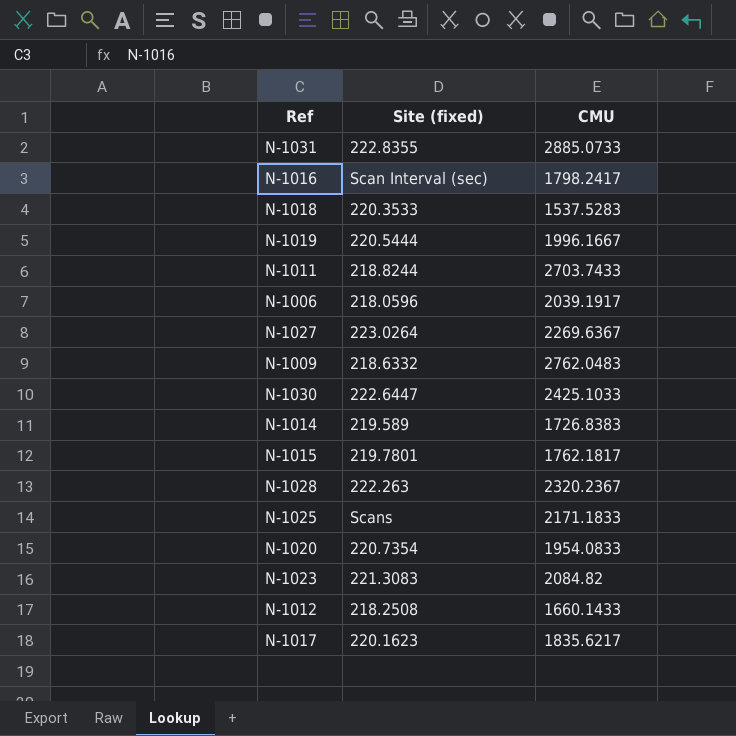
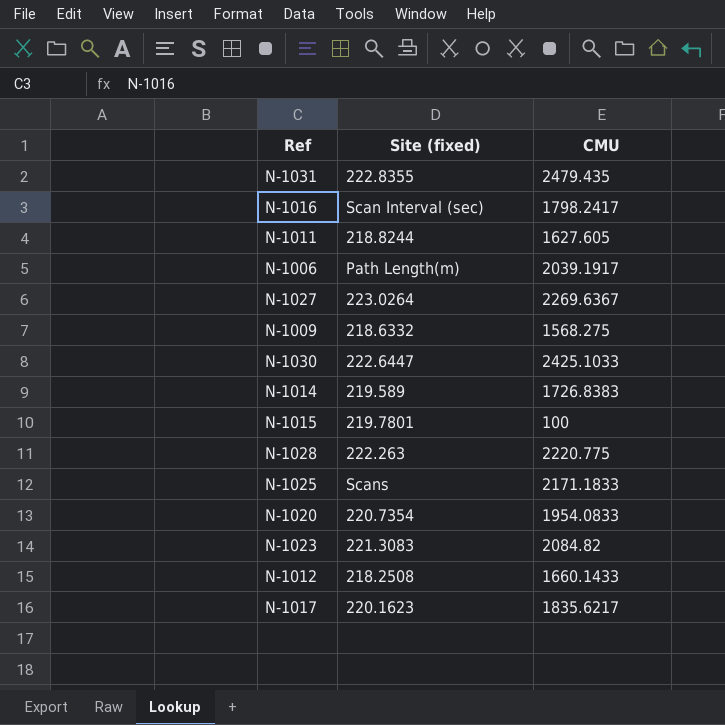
row N-1018: 220.3533 | 1537.5283 -> none
row N-1019: 220.5444 | 1996.1667 -> none
N-1031 | CMU: 2885.0733 -> 2479.435
N-1011 | CMU: 2703.7433 -> 1627.605
N-1006 | Site (fixed): 218.0596 -> Path Length(m)
N-1009 | CMU: 2762.0483 -> 1568.275
N-1015 | CMU: 1762.1817 -> 100
N-1028 | CMU: 2320.2367 -> 2220.775

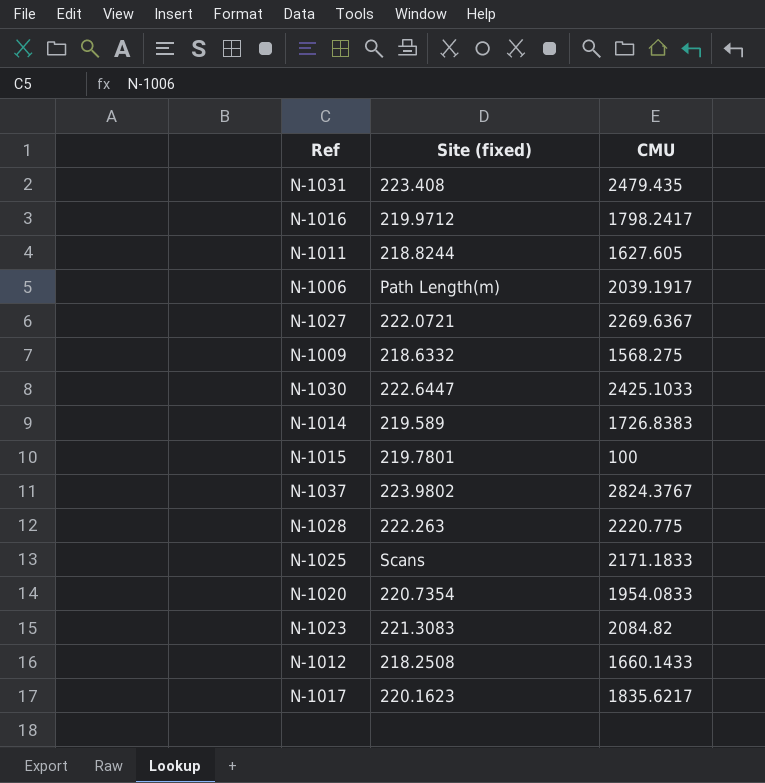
N-1031 | Site (fixed): 222.8355 -> 223.408
N-1016 | Site (fixed): Scan Interval (sec) -> 219.9712
N-1027 | Site (fixed): 223.0264 -> 222.0721
row N-1037: none -> 223.9802 | 2824.3767

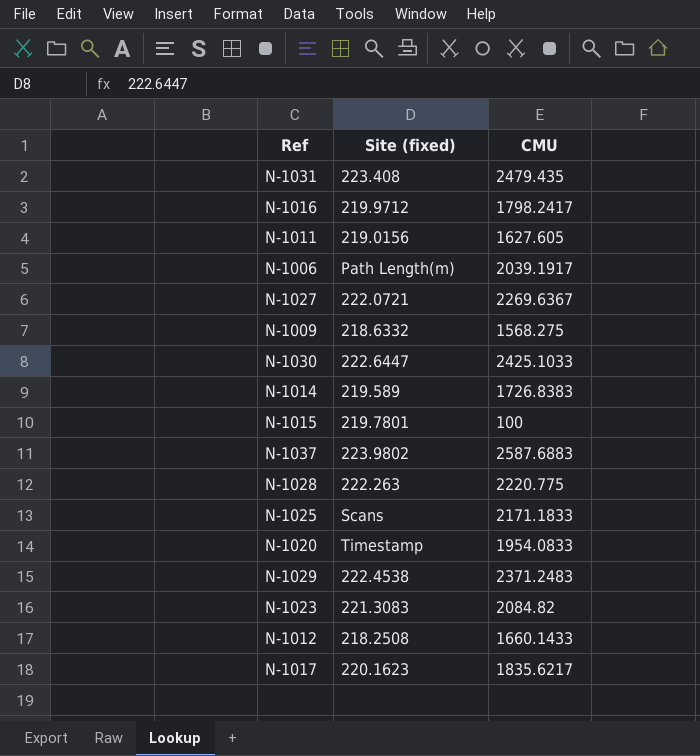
N-1011 | Site (fixed): 218.8244 -> 219.0156
N-1037 | CMU: 2824.3767 -> 2587.6883
N-1020 | Site (fixed): 220.7354 -> Timestamp
row N-1029: none -> 222.4538 | 2371.2483

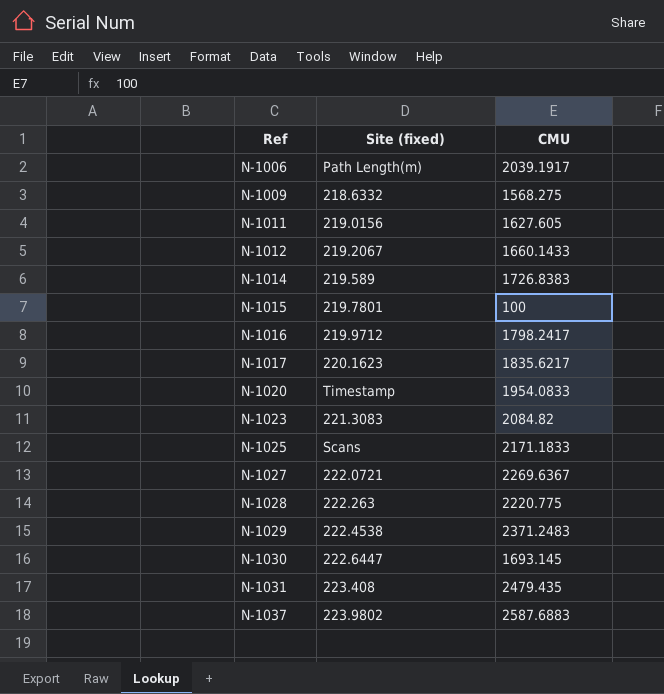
row order: none -> Ref ascending
N-1012 | Site (fixed): 218.2508 -> 219.2067
N-1030 | CMU: 2425.1033 -> 1693.145

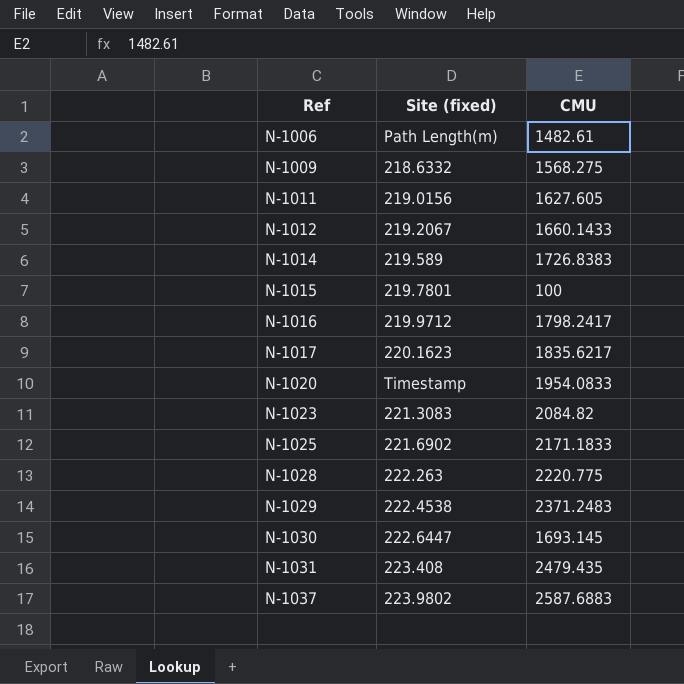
row N-1027: 222.0721 | 2269.6367 -> none
N-1006 | CMU: 2039.1917 -> 1482.61
N-1025 | Site (fixed): Scans -> 221.6902

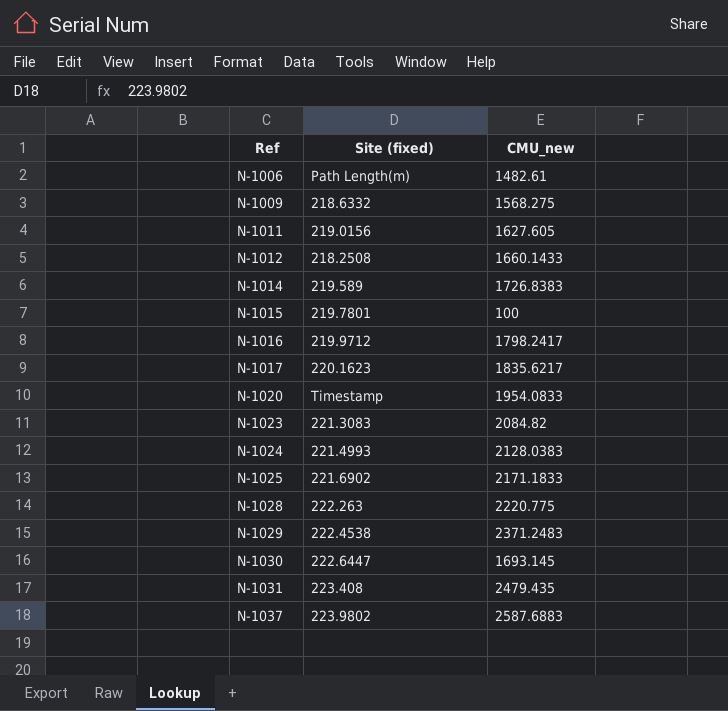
column name: CMU -> CMU_new
N-1012 | Site (fixed): 219.2067 -> 218.2508
row N-1024: none -> 221.4993 | 2128.0383

